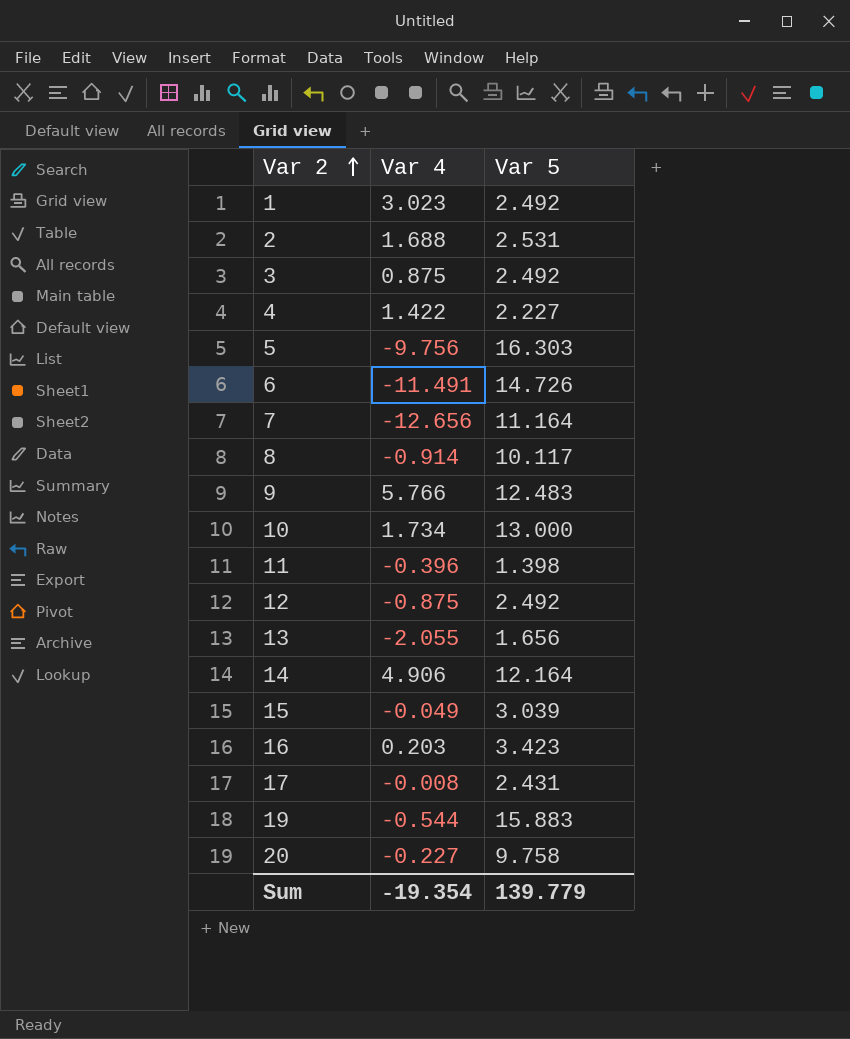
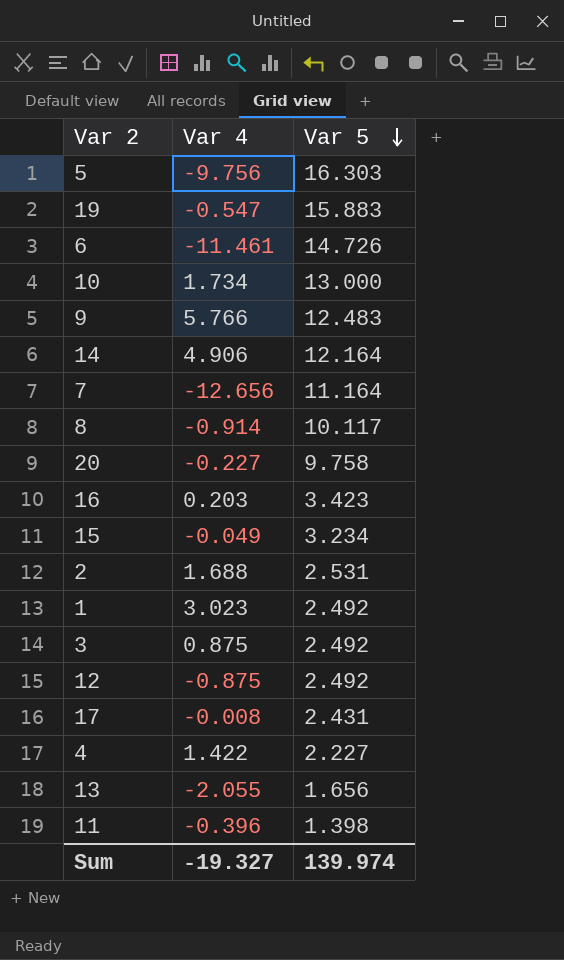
row order: Var 2 ascending -> Var 5 descending
19 | Var 4: -0.544 -> -0.547
6 | Var 4: -11.491 -> -11.461
15 | Var 5: 3.039 -> 3.234
Sum | Var 4: -19.354 -> -19.327
Sum | Var 5: 139.779 -> 139.974

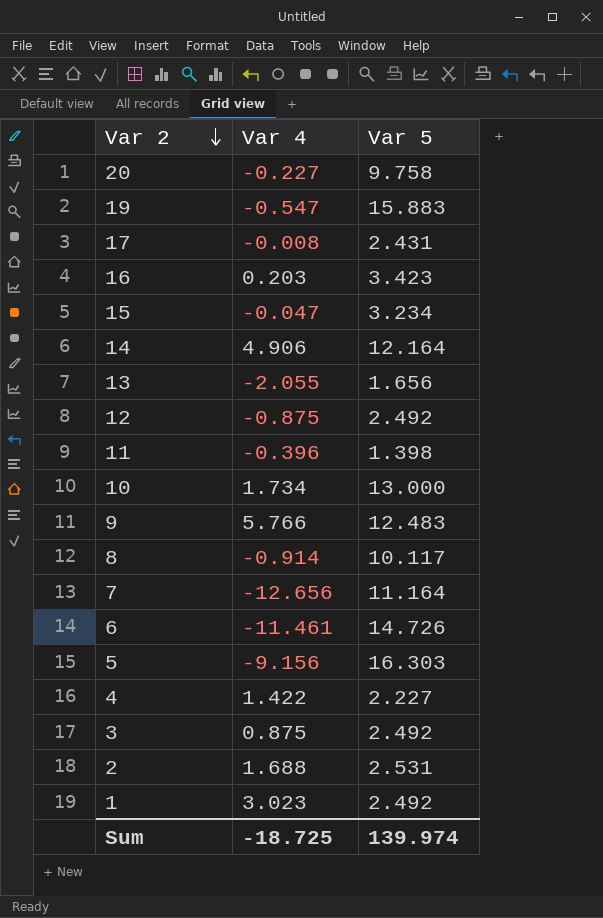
row order: Var 5 descending -> Var 2 descending
15 | Var 4: -0.049 -> -0.047
5 | Var 4: -9.756 -> -9.156
Sum | Var 4: -19.327 -> -18.725

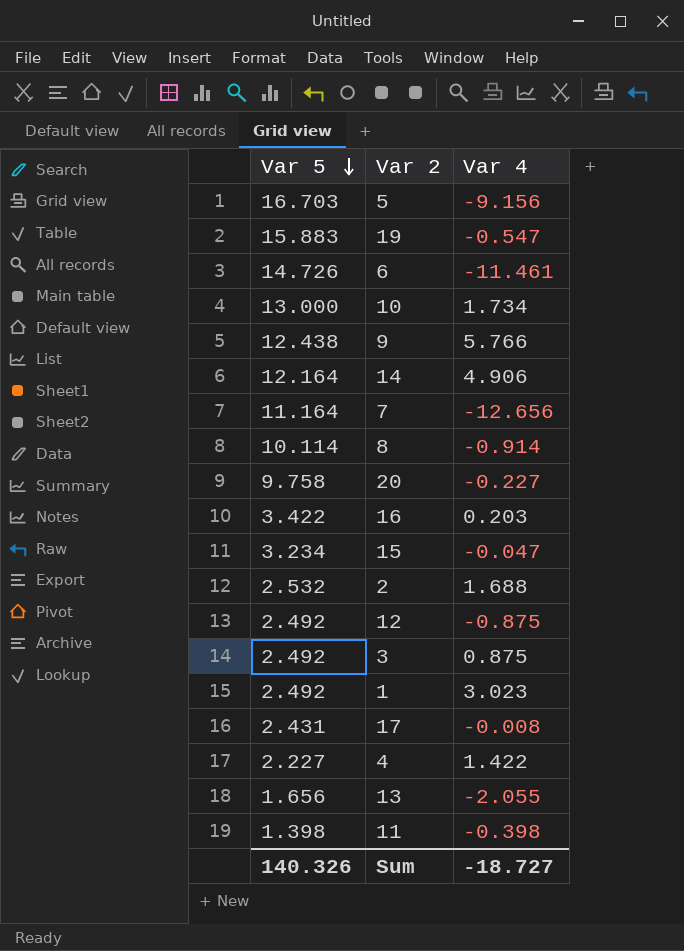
row order: Var 2 descending -> Var 5 descending
column Var 5 | position: 3 -> 1
5 | Var 5: 16.303 -> 16.703
9 | Var 5: 12.483 -> 12.438
8 | Var 5: 10.117 -> 10.114
16 | Var 5: 3.423 -> 3.422
2 | Var 5: 2.531 -> 2.532
11 | Var 4: -0.396 -> -0.398
Sum | Var 5: 139.974 -> 140.326
Sum | Var 4: -18.725 -> -18.727

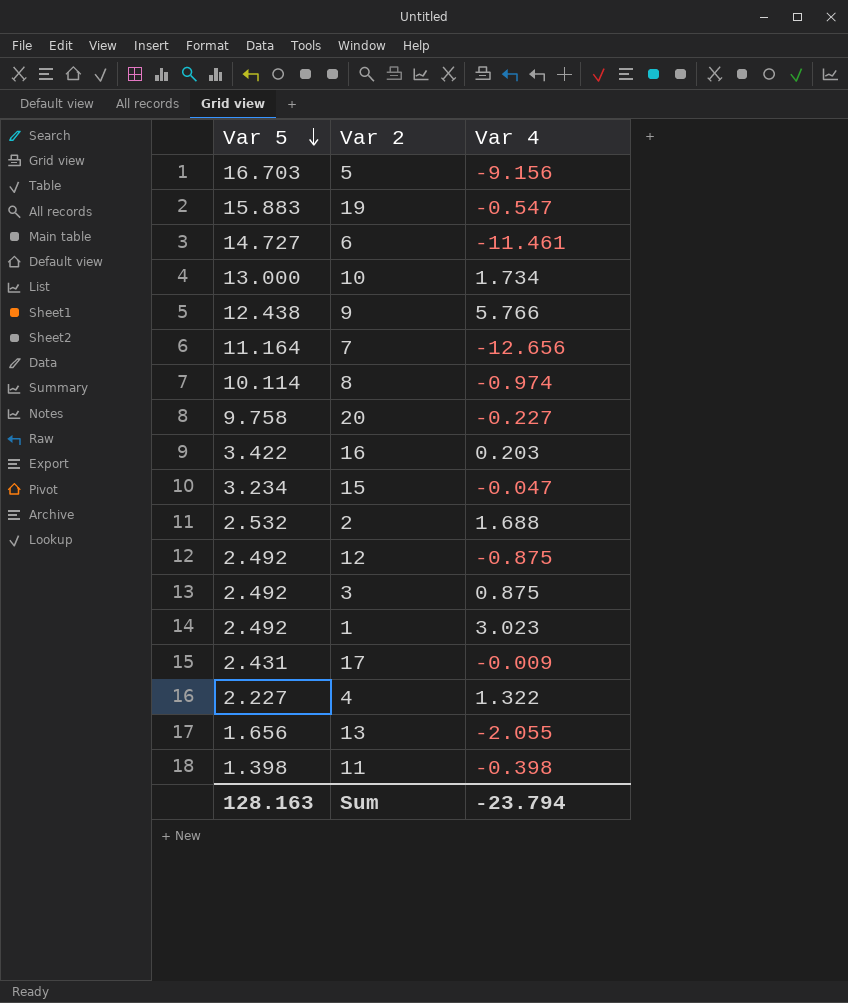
row 14: 12.164 | 4.906 -> none
6 | Var 5: 14.726 -> 14.727
8 | Var 4: -0.914 -> -0.974
17 | Var 4: -0.008 -> -0.009
4 | Var 4: 1.422 -> 1.322
Sum | Var 5: 140.326 -> 128.163
Sum | Var 4: -18.727 -> -23.794

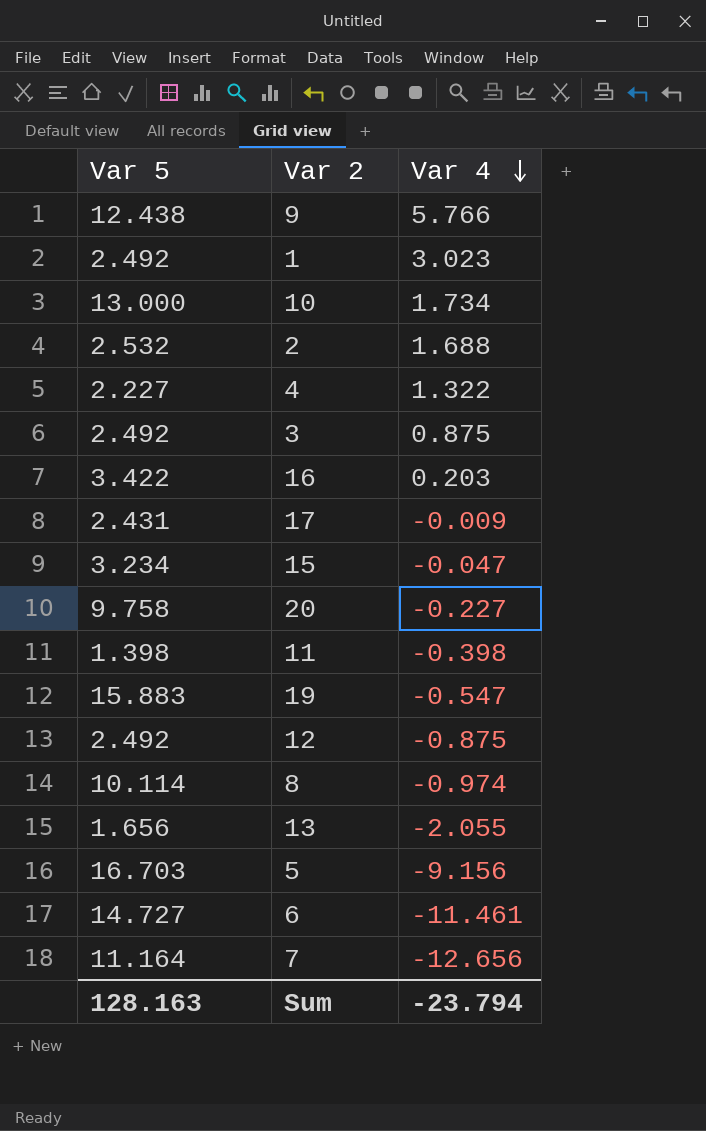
row order: Var 5 descending -> Var 4 descending

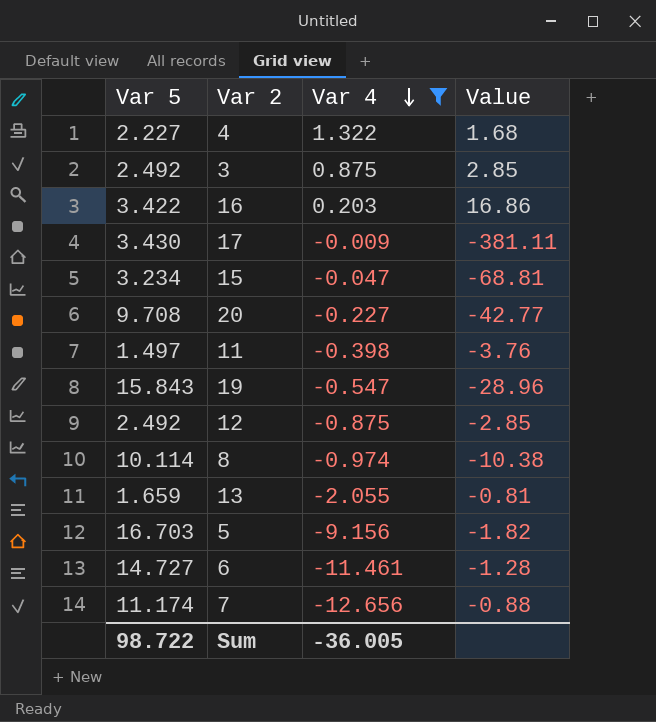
filter: none -> Var 4 <= 1.322
column Value | formula: none -> [Var 5] / [Var 4]
17 | Var 5: 2.431 -> 3.430
20 | Var 5: 9.758 -> 9.708
11 | Var 5: 1.398 -> 1.497
19 | Var 5: 15.883 -> 15.843
13 | Var 5: 1.656 -> 1.659
7 | Var 5: 11.164 -> 11.174
Sum | Var 5: 128.163 -> 98.722
Sum | Var 4: -23.794 -> -36.005

